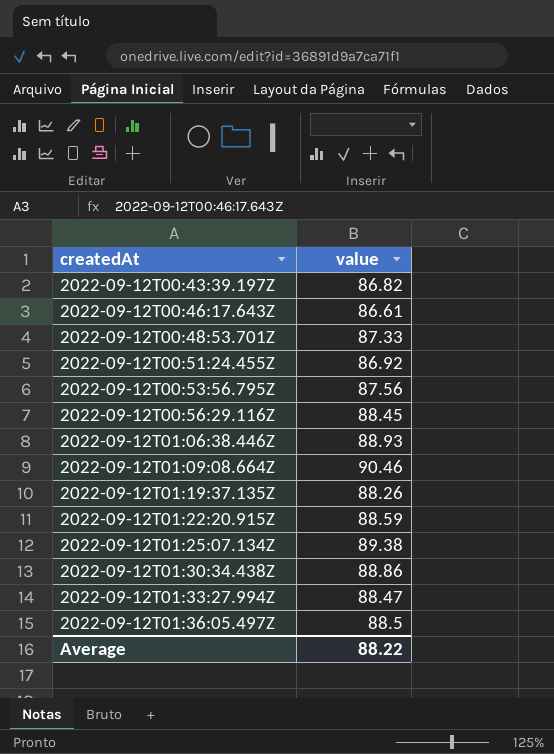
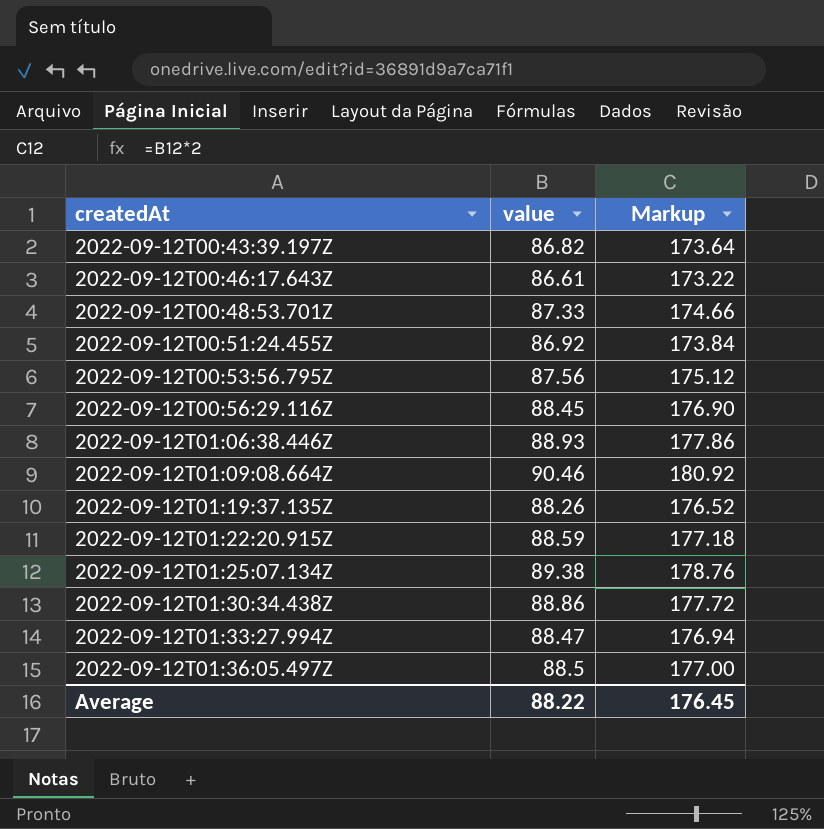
column Markup | formula: none -> [value] * 2

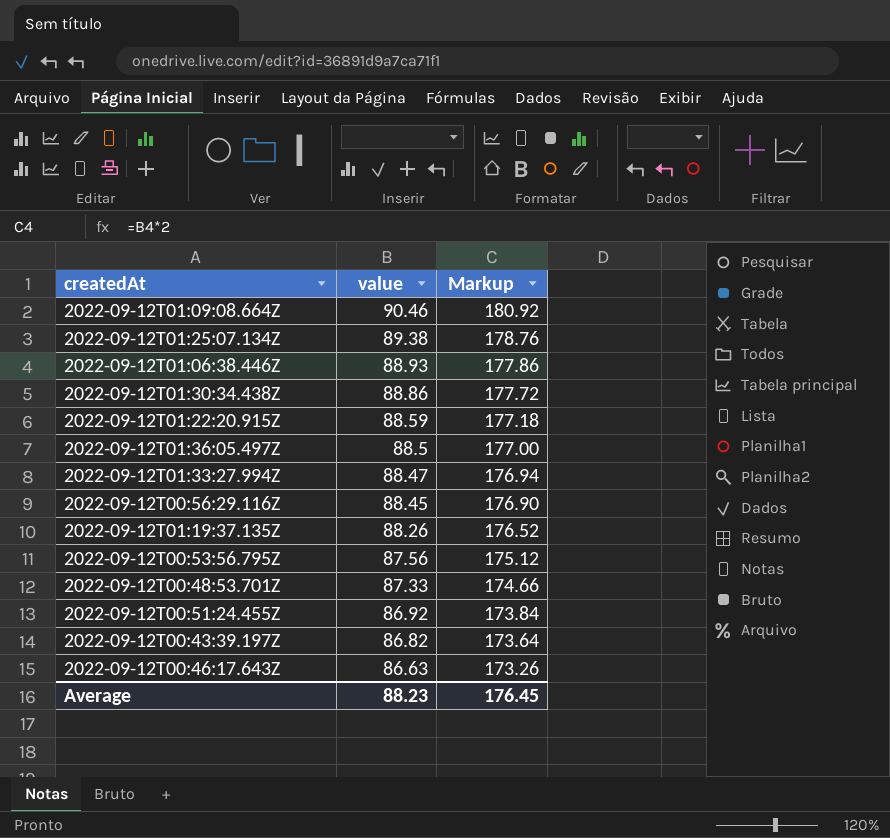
row order: createdAt ascending -> value descending
2022-09-12T00:46:17.643Z | value: 86.61 -> 86.63
2022-09-12T00:46:17.643Z | Markup: 173.22 -> 173.26
Average | value: 88.22 -> 88.23

